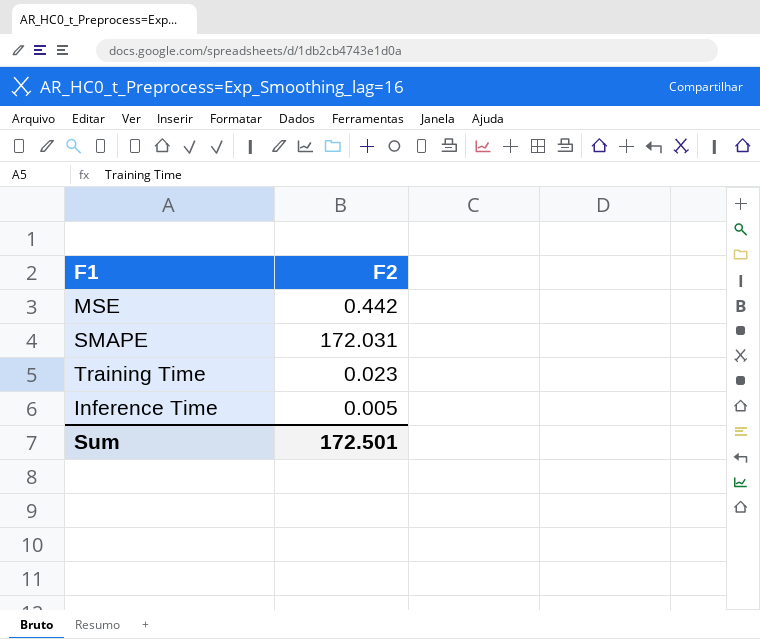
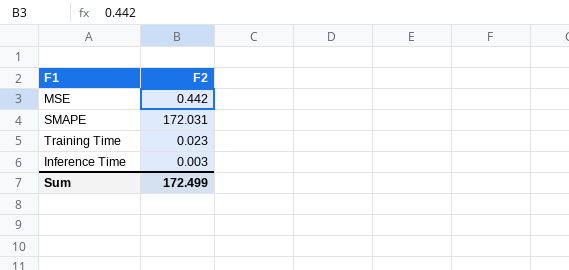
Inference Time | F2: 0.005 -> 0.003
Sum | F2: 172.501 -> 172.499

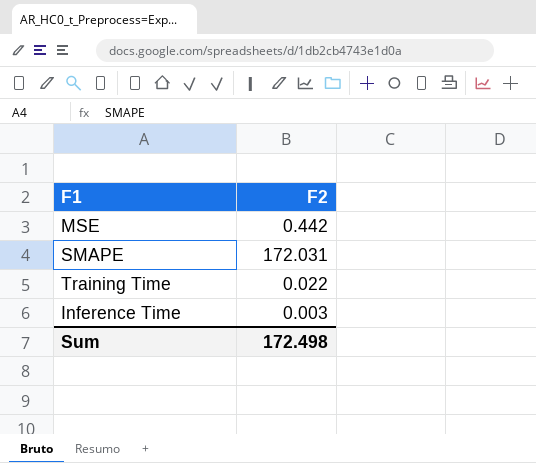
Training Time | F2: 0.023 -> 0.022
Sum | F2: 172.499 -> 172.498

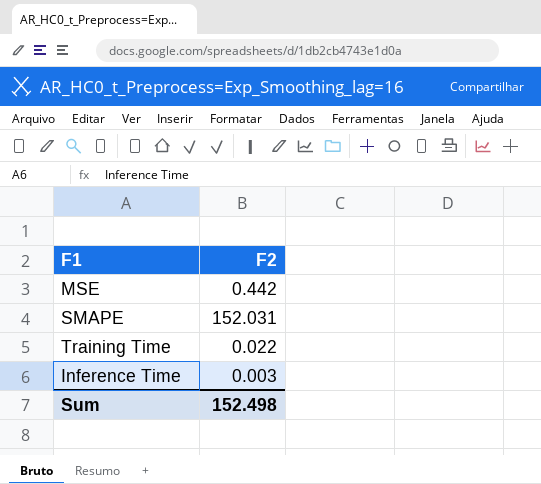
SMAPE | F2: 172.031 -> 152.031
Sum | F2: 172.498 -> 152.498

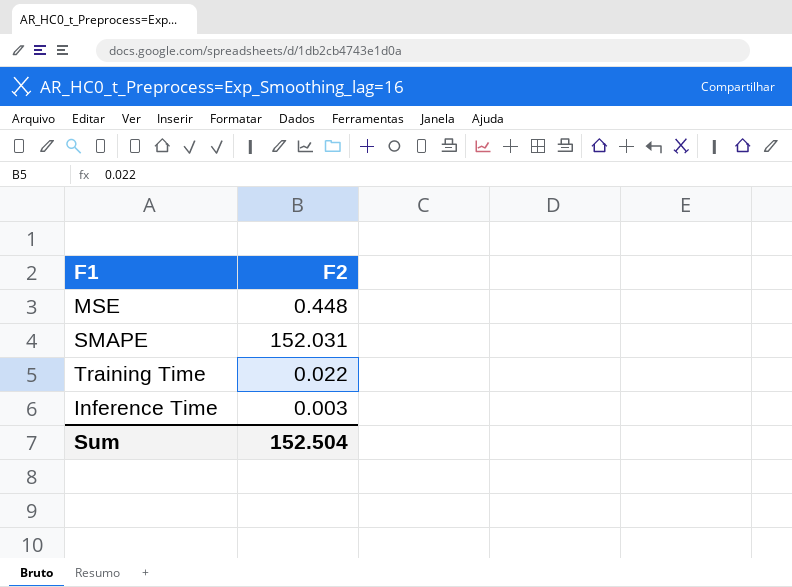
MSE | F2: 0.442 -> 0.448
Sum | F2: 152.498 -> 152.504

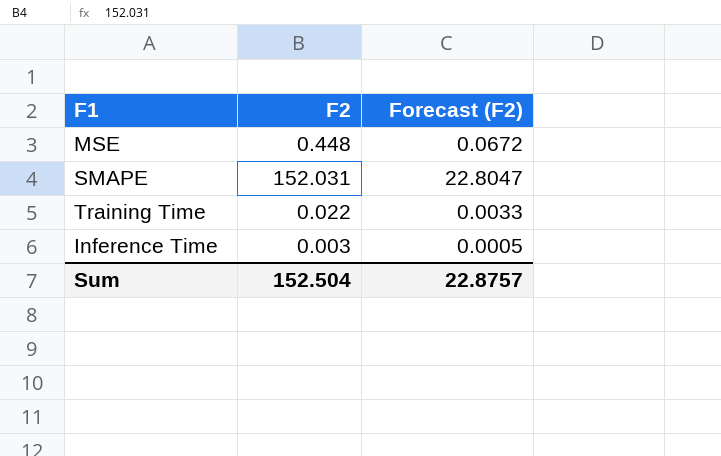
column Forecast (F2) | formula: none -> [F2] * 0.15

